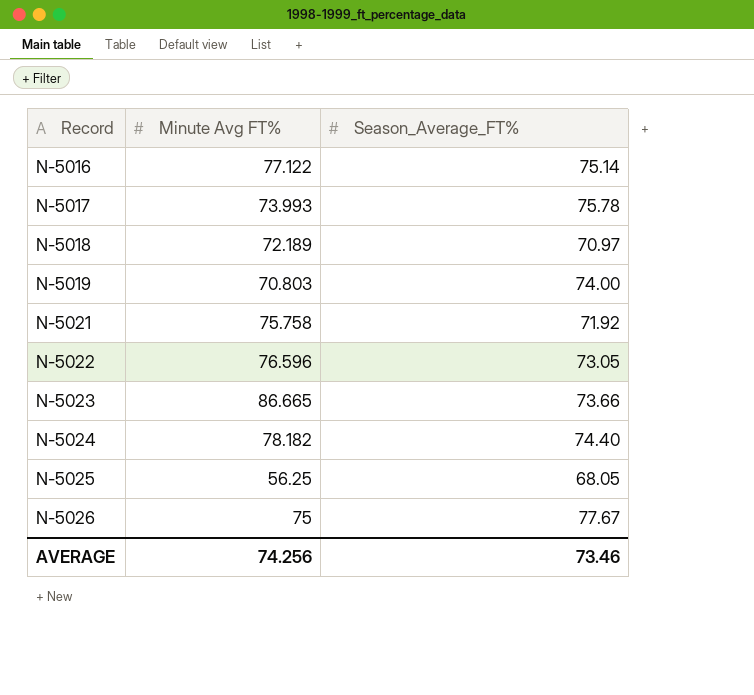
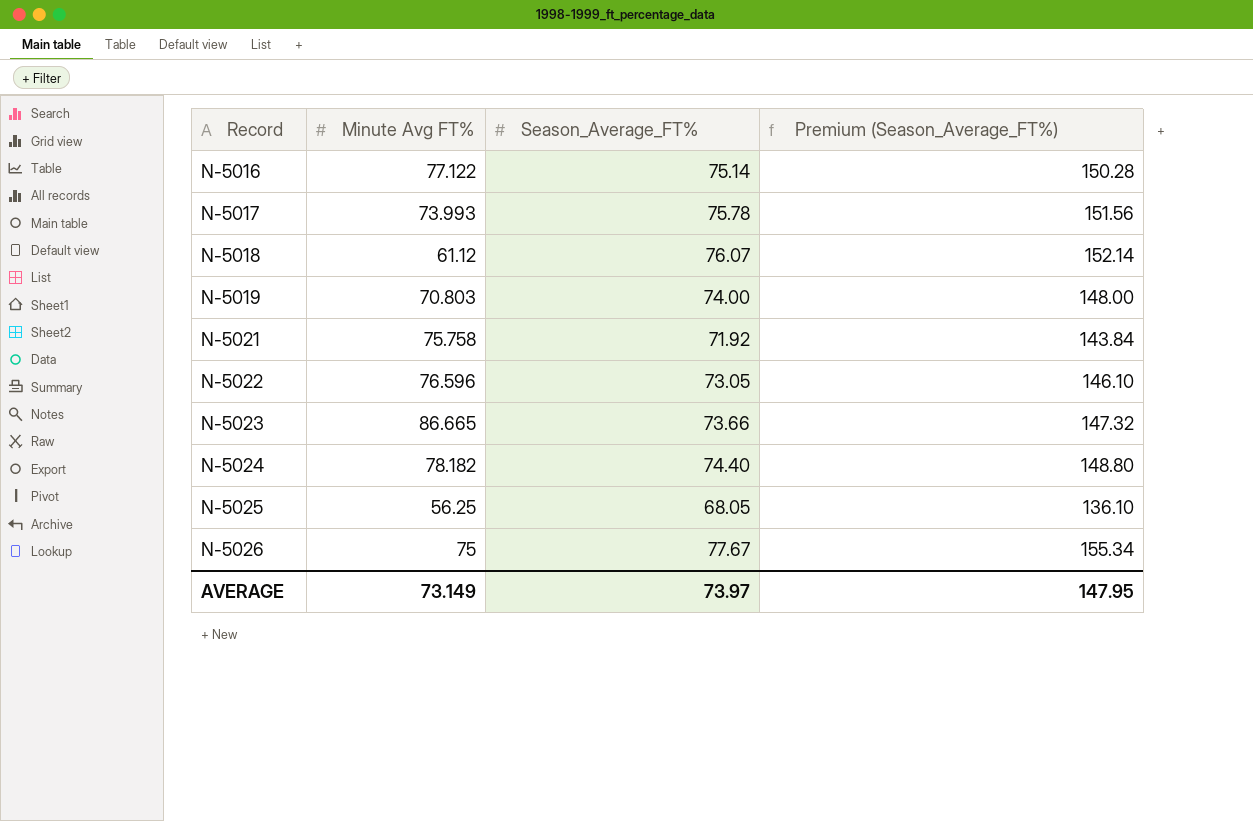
column Premium (Season_Average_FT%) | formula: none -> [Season_Average_FT%] * 2
N-5018 | Minute Avg FT%: 72.189 -> 61.12
N-5018 | Season_Average_FT%: 70.97 -> 76.07
AVERAGE | Minute Avg FT%: 74.256 -> 73.149
AVERAGE | Season_Average_FT%: 73.46 -> 73.97

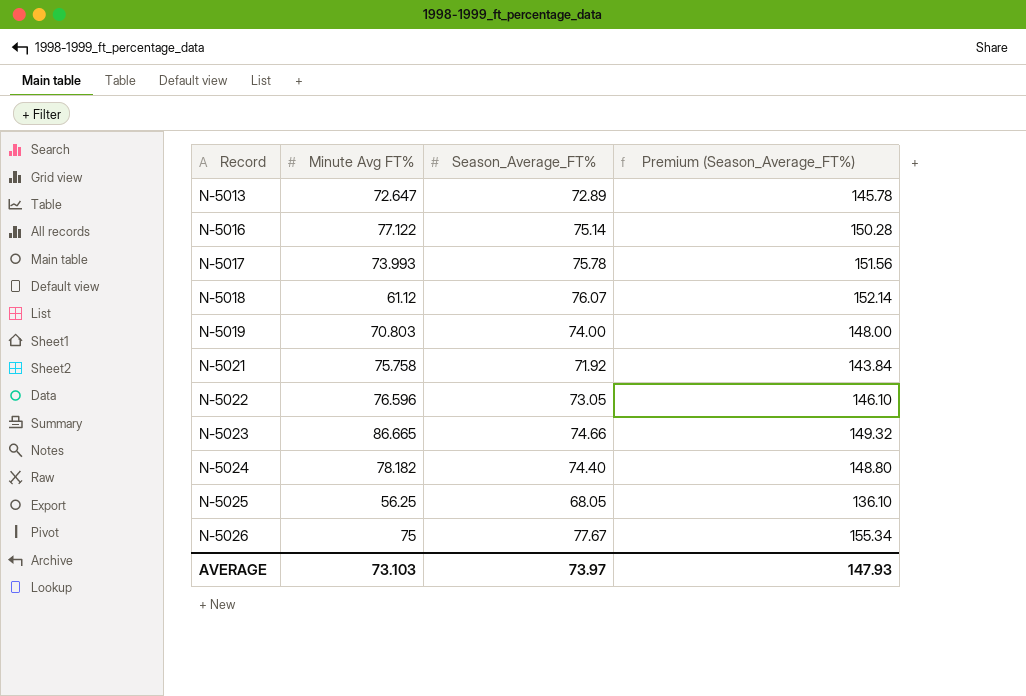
row N-5013: none -> 72.647 | 72.89 | 145.78
N-5023 | Season_Average_FT%: 73.66 -> 74.66
N-5023 | Premium (Season_Average_FT%): 147.32 -> 149.32
AVERAGE | Minute Avg FT%: 73.149 -> 73.103
AVERAGE | Premium (Season_Average_FT%): 147.95 -> 147.93

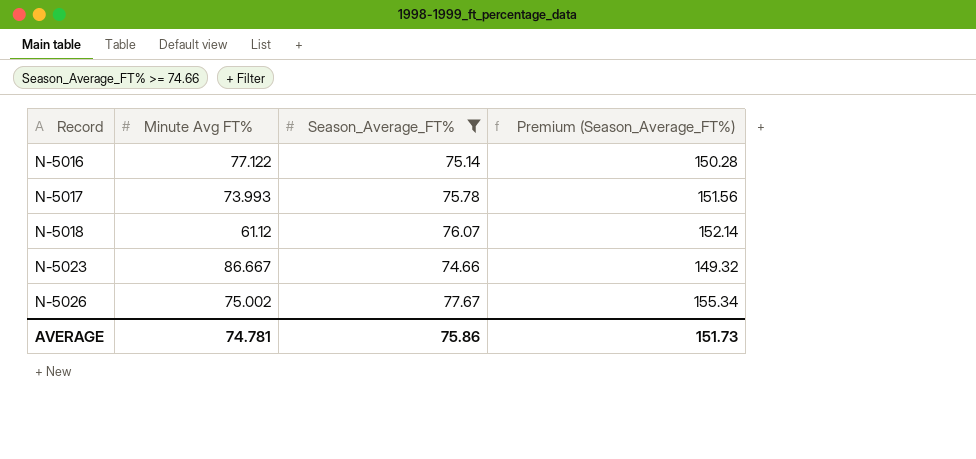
filter: none -> Season_Average_FT% >= 74.66
N-5023 | Minute Avg FT%: 86.665 -> 86.667
N-5026 | Minute Avg FT%: 75 -> 75.002
AVERAGE | Minute Avg FT%: 73.103 -> 74.781
AVERAGE | Season_Average_FT%: 73.97 -> 75.86
AVERAGE | Premium (Season_Average_FT%): 147.93 -> 151.73

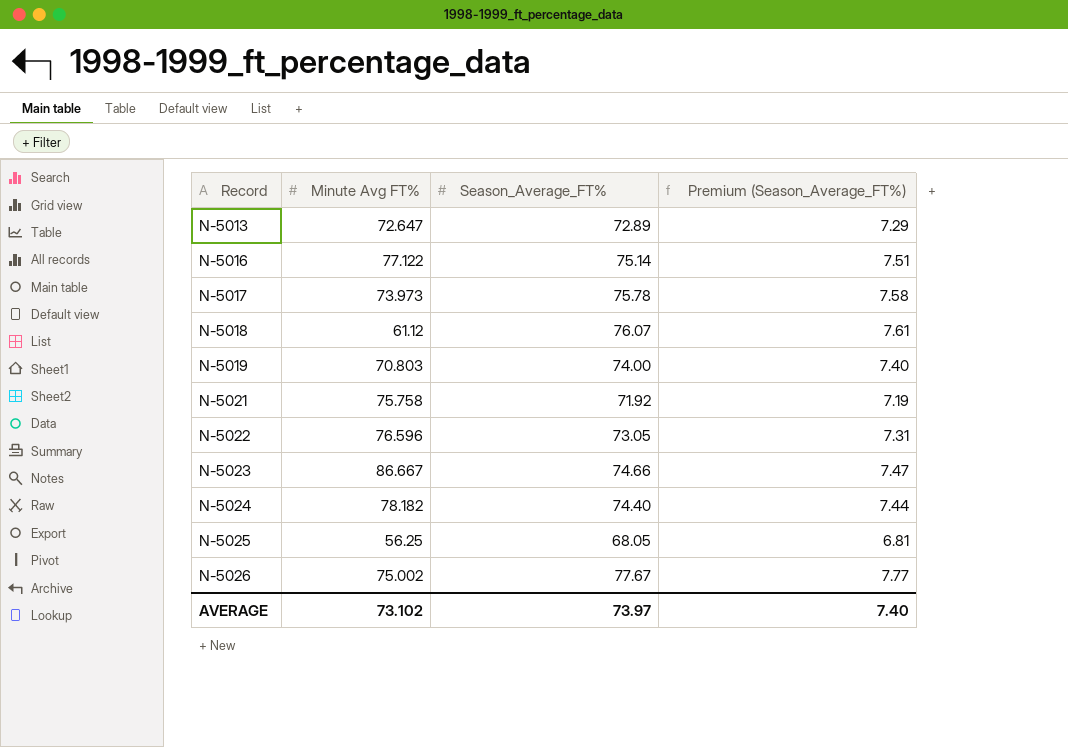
filter: Season_Average_FT% >= 74.66 -> none
column Premium (Season_Average_FT%) | formula: [Season_Average_FT%] * 2 -> [Season_Average_FT%] * 0.1
N-5017 | Minute Avg FT%: 73.993 -> 73.973
AVERAGE | Minute Avg FT%: 74.781 -> 73.102
AVERAGE | Season_Average_FT%: 75.86 -> 73.97
AVERAGE | Premium (Season_Average_FT%): 151.73 -> 7.40

